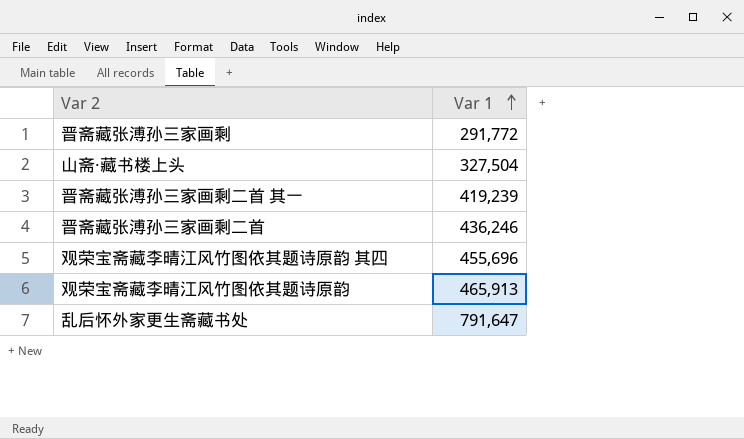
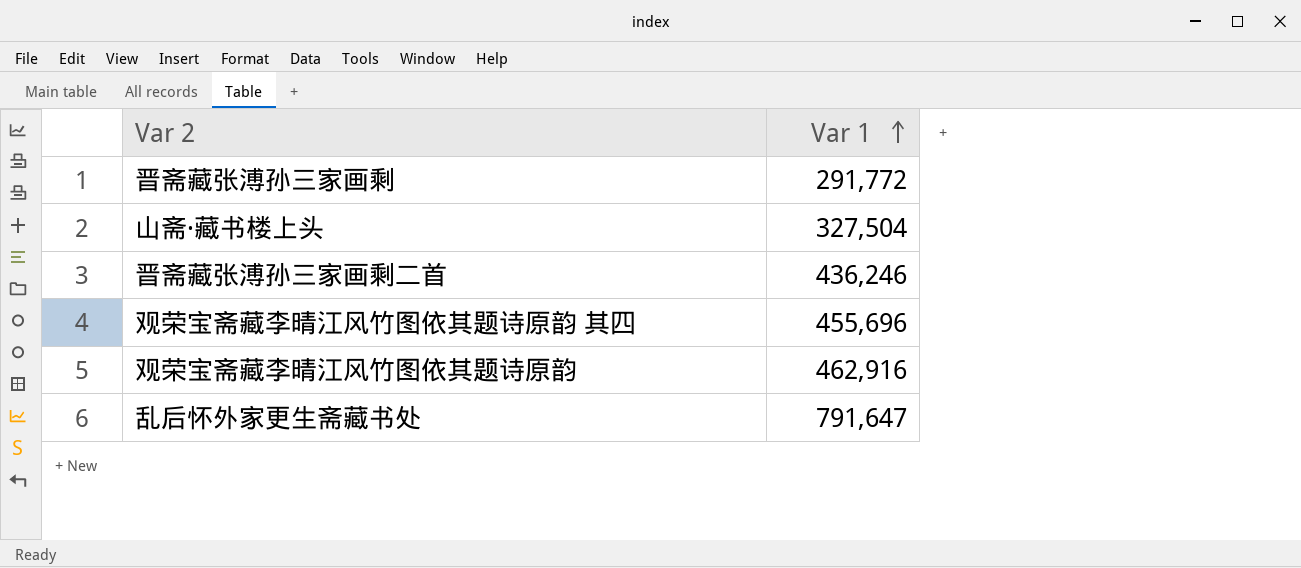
row 晋斋藏张溥孙三家画剩二首 其一: 419,239 -> none
观荣宝斋藏李晴江风竹图依其题诗原韵 | Var 1: 465,913 -> 462,916

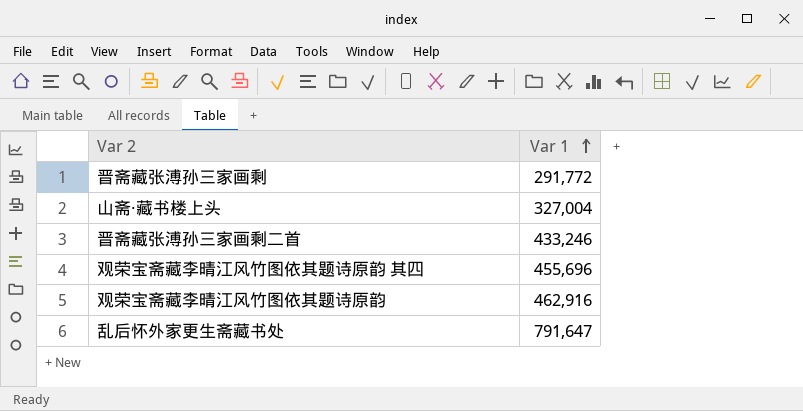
山斋·藏书楼上头 | Var 1: 327,504 -> 327,004
晋斋藏张溥孙三家画剩二首 | Var 1: 436,246 -> 433,246

